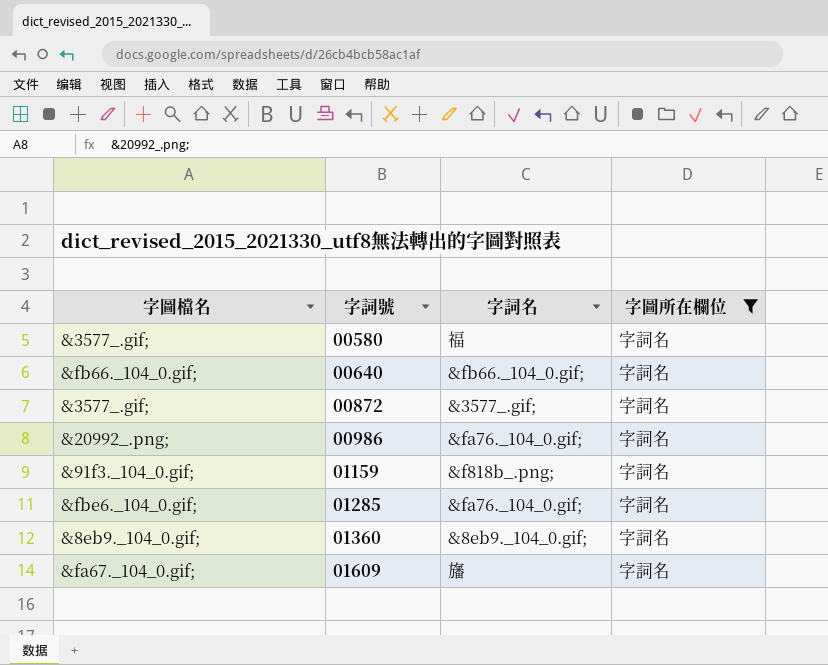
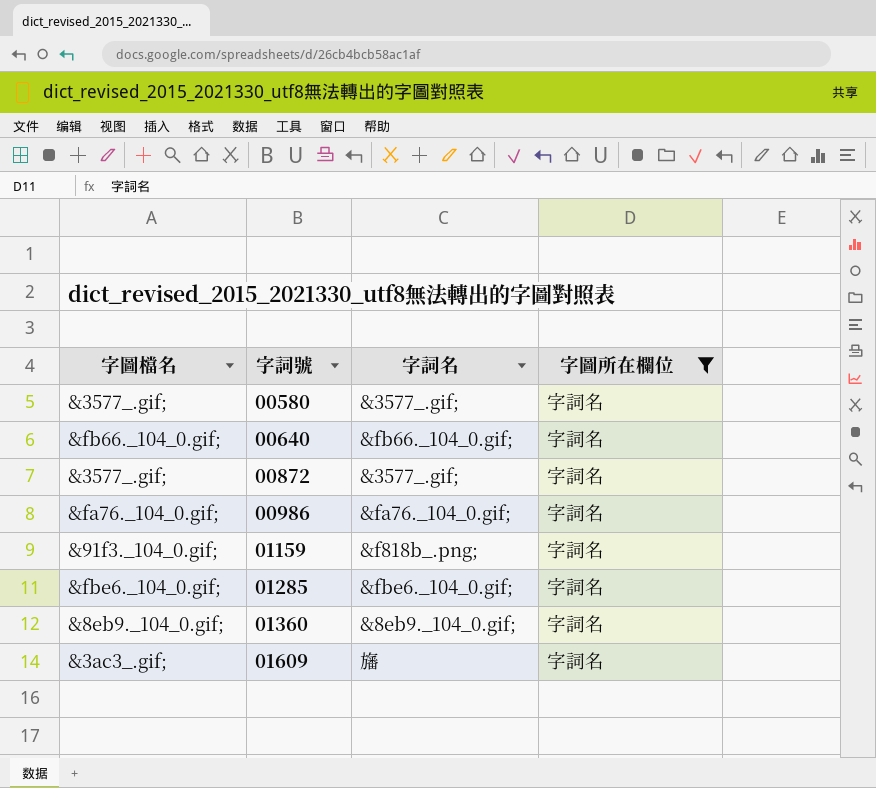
00580 | 字詞名: 福 -> &3577_.gif;
00986 | 字圖檔名: &20992_.png; -> &fa76._104_0.gif;
01285 | 字詞名: &fa76._104_0.gif; -> &fbe6._104_0.gif;
01609 | 字圖檔名: &fa67._104_0.gif; -> &3ac3_.gif;

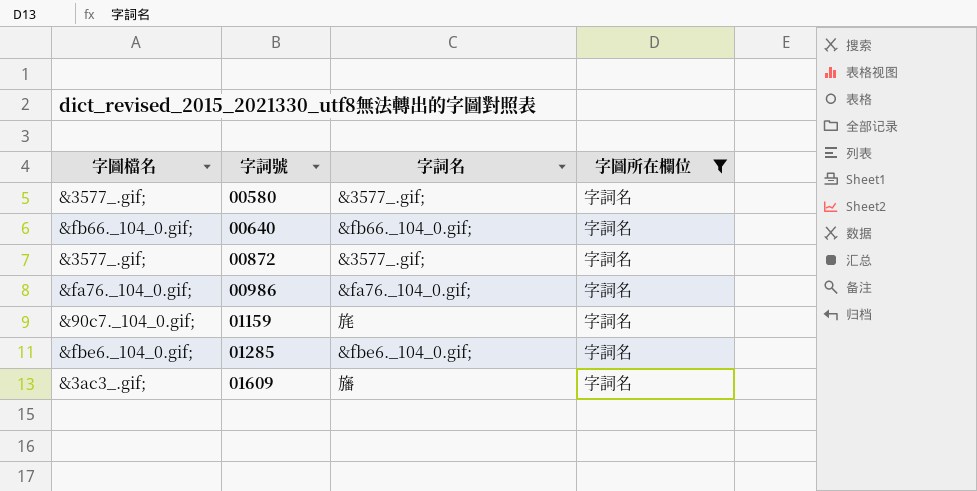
row 01360: &8eb9._104_0.gif; | &8eb9._104_0.gif; | 字詞名 -> none
01159 | 字圖檔名: &91f3._104_0.gif; -> &90c7._104_0.gif;
01159 | 字詞名: &f818b_.png; -> 旄

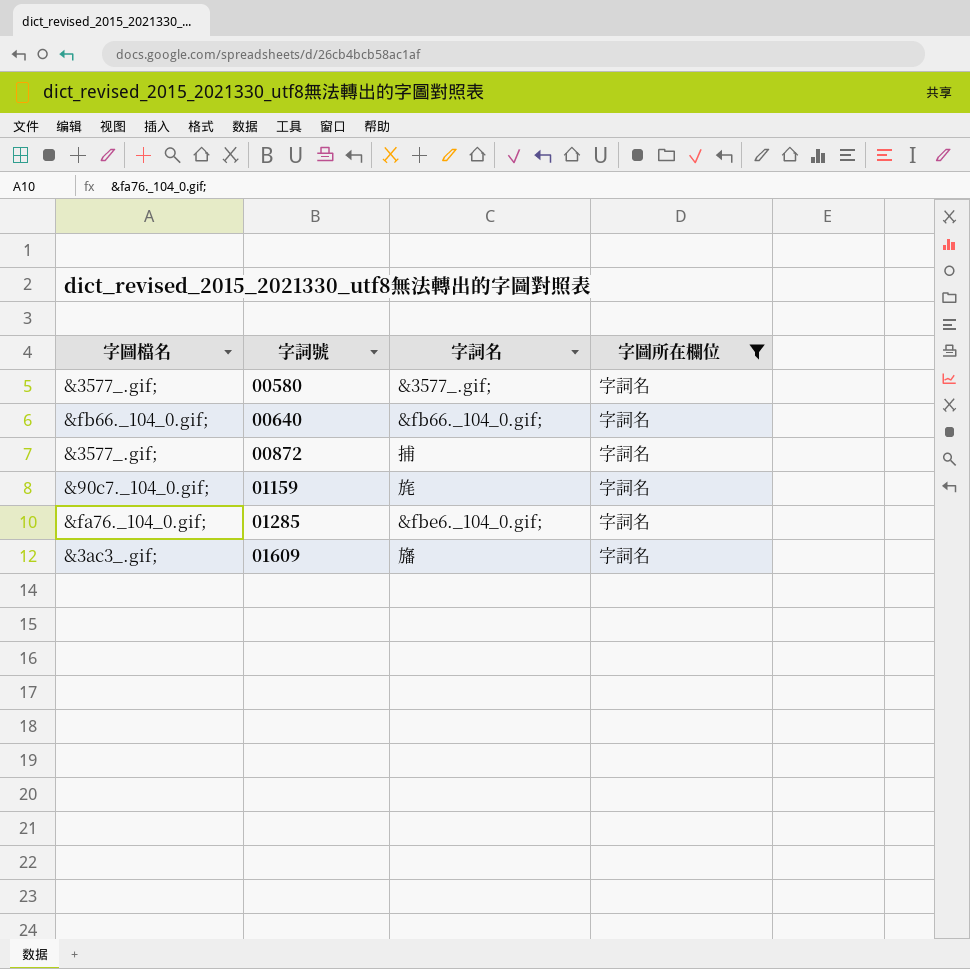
row 00986: &fa76._104_0.gif; | &fa76._104_0.gif; | 字詞名 -> none
00872 | 字詞名: &3577_.gif; -> 捕
01285 | 字圖檔名: &fbe6._104_0.gif; -> &fa76._104_0.gif;

